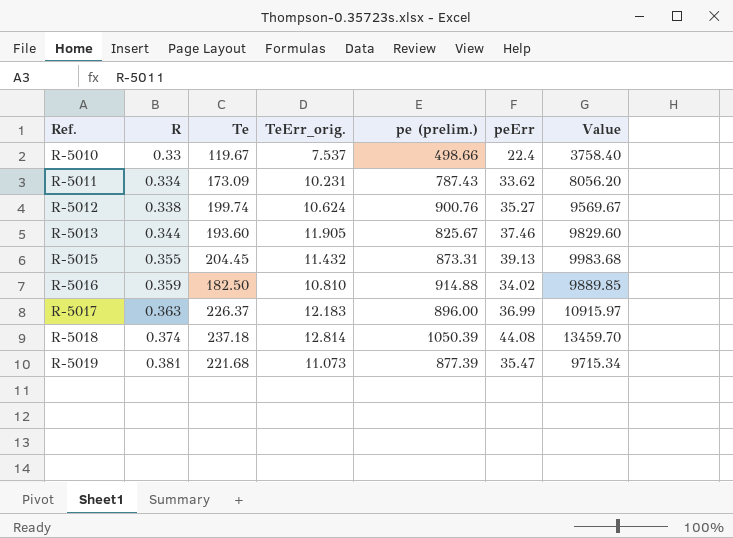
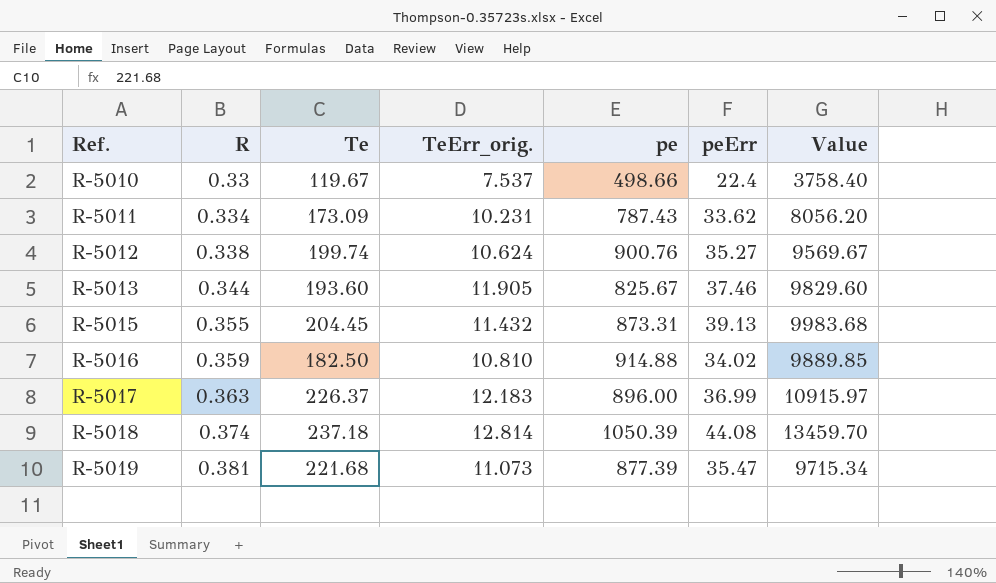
column name: pe (prelim.) -> pe

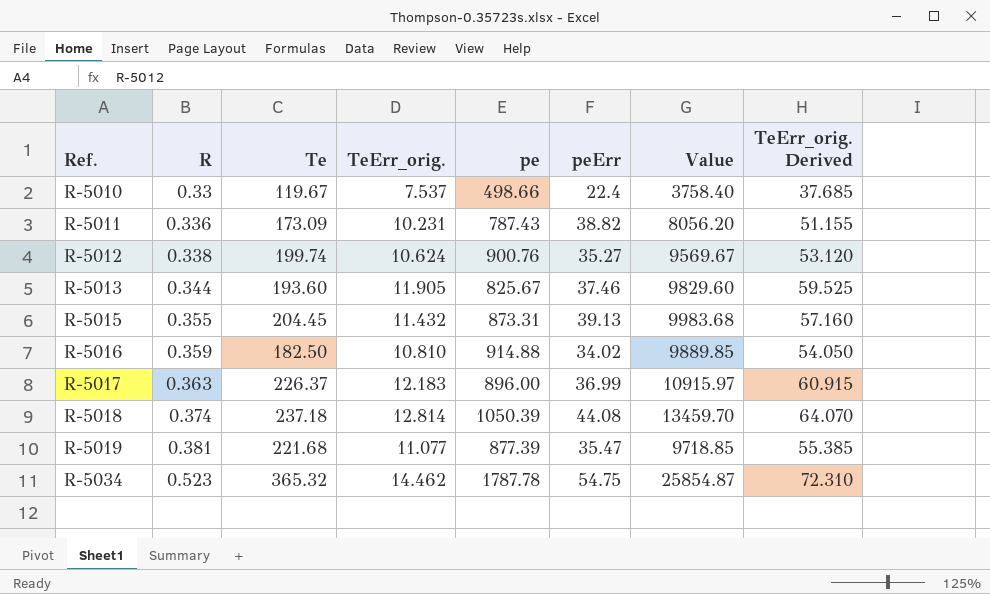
column TeErr_orig. Derived | formula: none -> [TeErr_orig.] * 5
R-5011 | R: 0.334 -> 0.336
R-5011 | peErr: 33.62 -> 38.82
R-5019 | TeErr_orig.: 11.073 -> 11.077
R-5019 | Value: 9715.34 -> 9718.85
row R-5034: none -> 0.523 | 365.32 | 14.462 | 1787.78 | 54.75 | 25854.87 | 72.310

